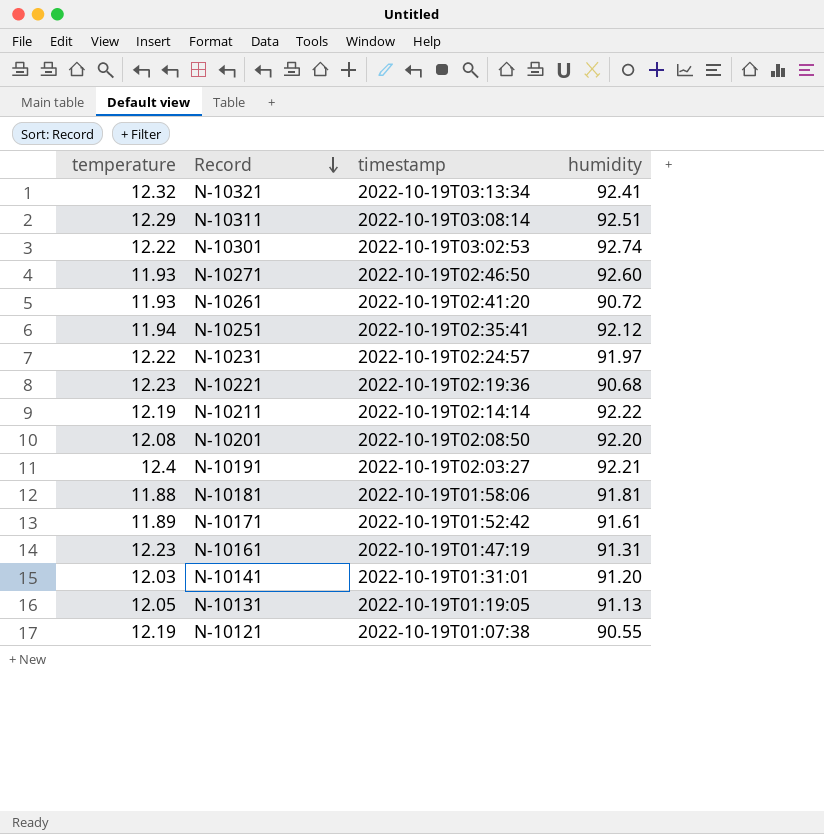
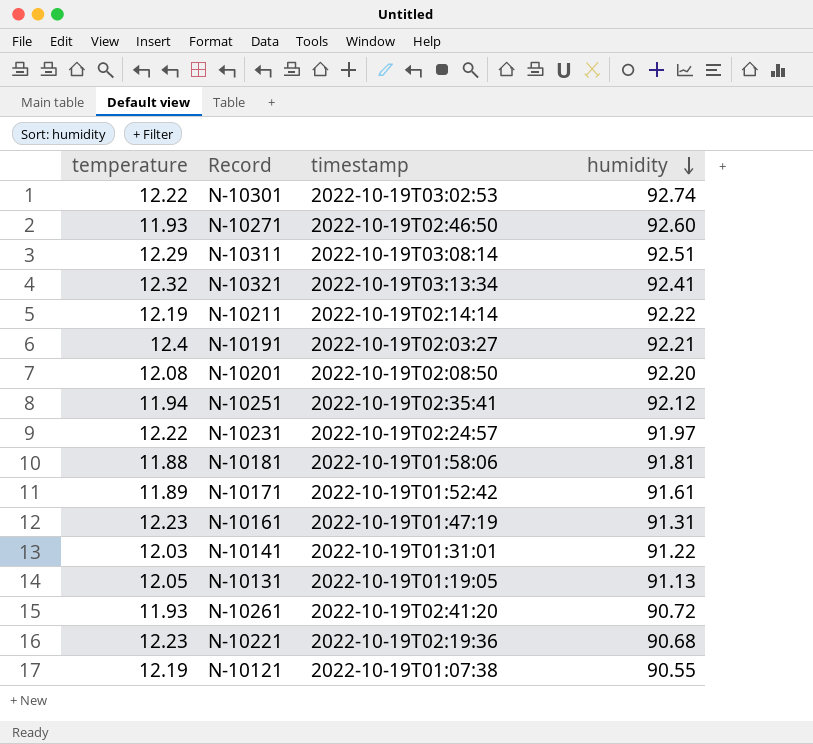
row order: Record descending -> humidity descending
N-10141 | humidity: 91.20 -> 91.22

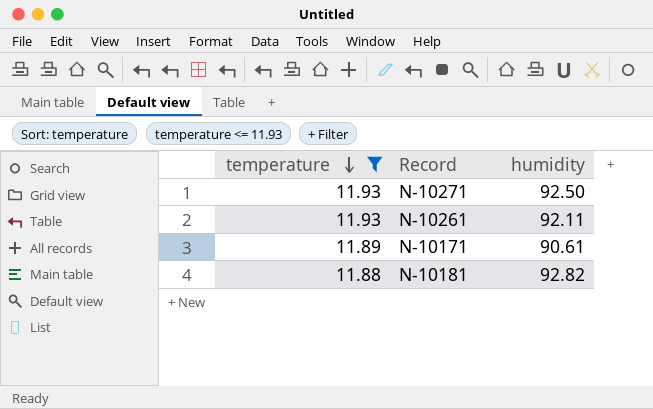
filter: none -> temperature <= 11.93
row order: humidity descending -> temperature descending
column timestamp | position: 3 -> none
N-10271 | humidity: 92.60 -> 92.50
N-10261 | humidity: 90.72 -> 92.11
N-10171 | humidity: 91.61 -> 90.61
N-10181 | humidity: 91.81 -> 92.82

